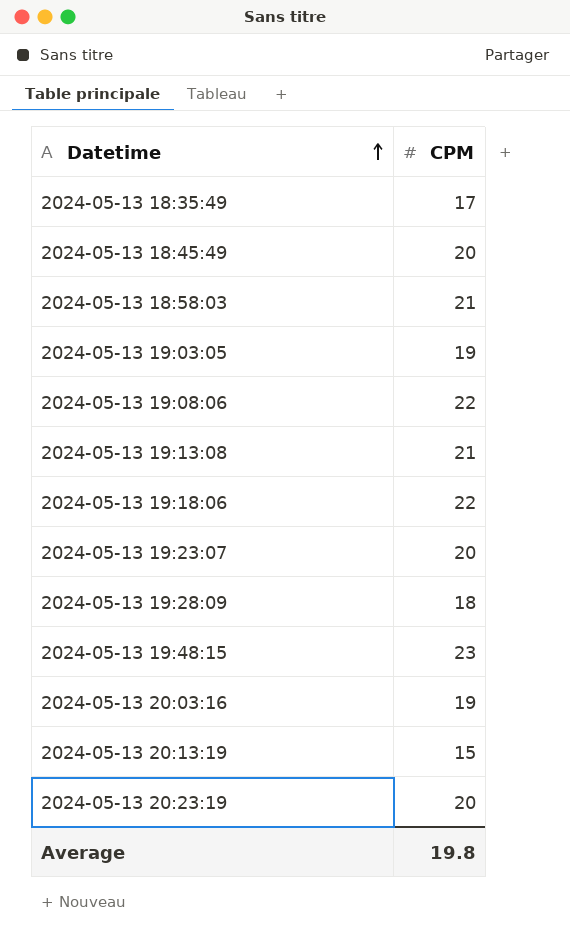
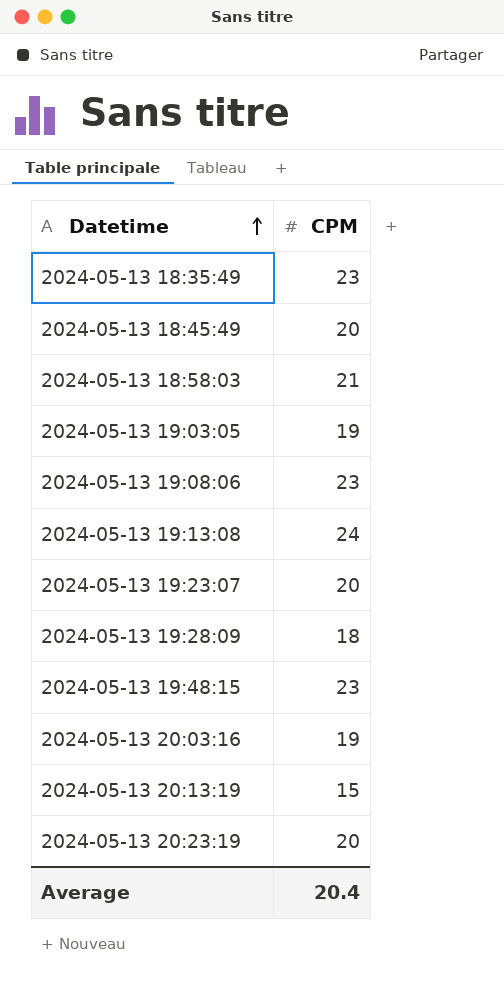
row 2024-05-13 19:18:06: 22 -> none
2024-05-13 18:35:49 | CPM: 17 -> 23
2024-05-13 19:08:06 | CPM: 22 -> 23
2024-05-13 19:13:08 | CPM: 21 -> 24
Average | CPM: 19.8 -> 20.4

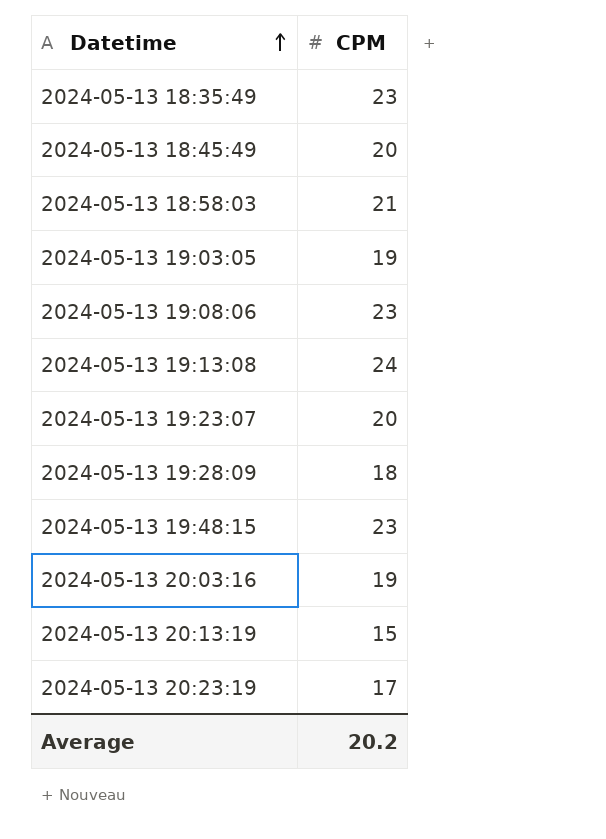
2024-05-13 20:23:19 | CPM: 20 -> 17
Average | CPM: 20.4 -> 20.2

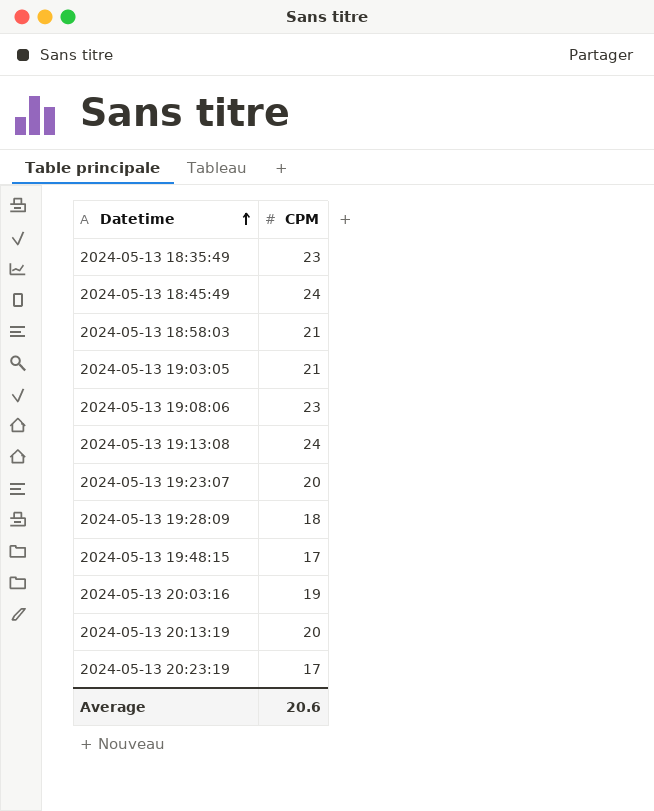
2024-05-13 18:45:49 | CPM: 20 -> 24
2024-05-13 19:03:05 | CPM: 19 -> 21
2024-05-13 19:48:15 | CPM: 23 -> 17
2024-05-13 20:13:19 | CPM: 15 -> 20
Average | CPM: 20.2 -> 20.6

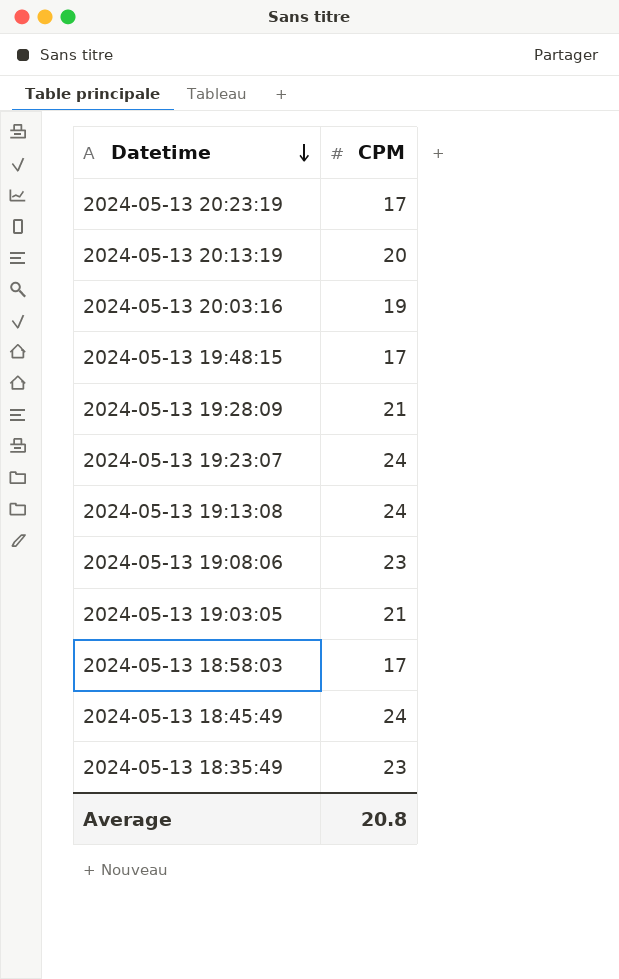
row order: Datetime ascending -> Datetime descending
2024-05-13 19:28:09 | CPM: 18 -> 21
2024-05-13 19:23:07 | CPM: 20 -> 24
2024-05-13 18:58:03 | CPM: 21 -> 17
Average | CPM: 20.6 -> 20.8

